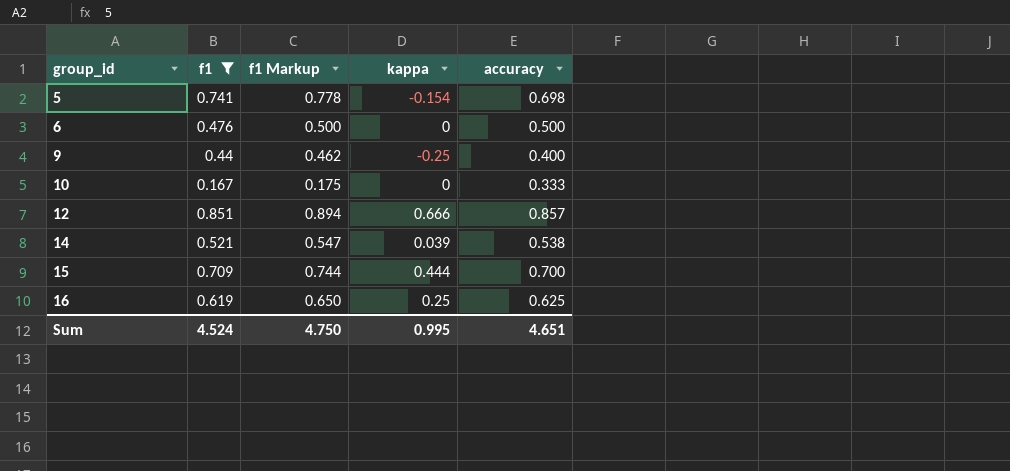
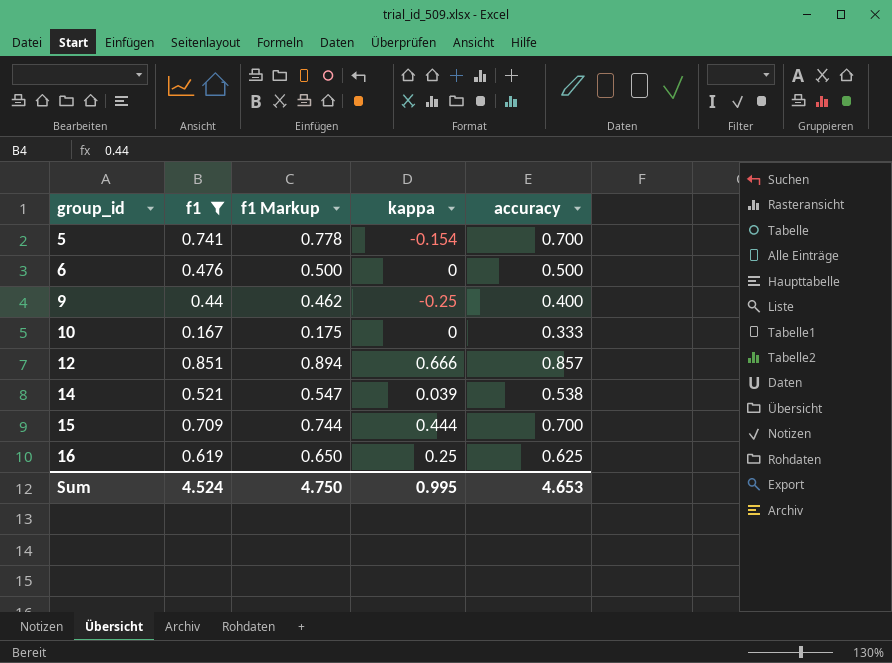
5 | accuracy: 0.698 -> 0.700
Sum | accuracy: 4.651 -> 4.653

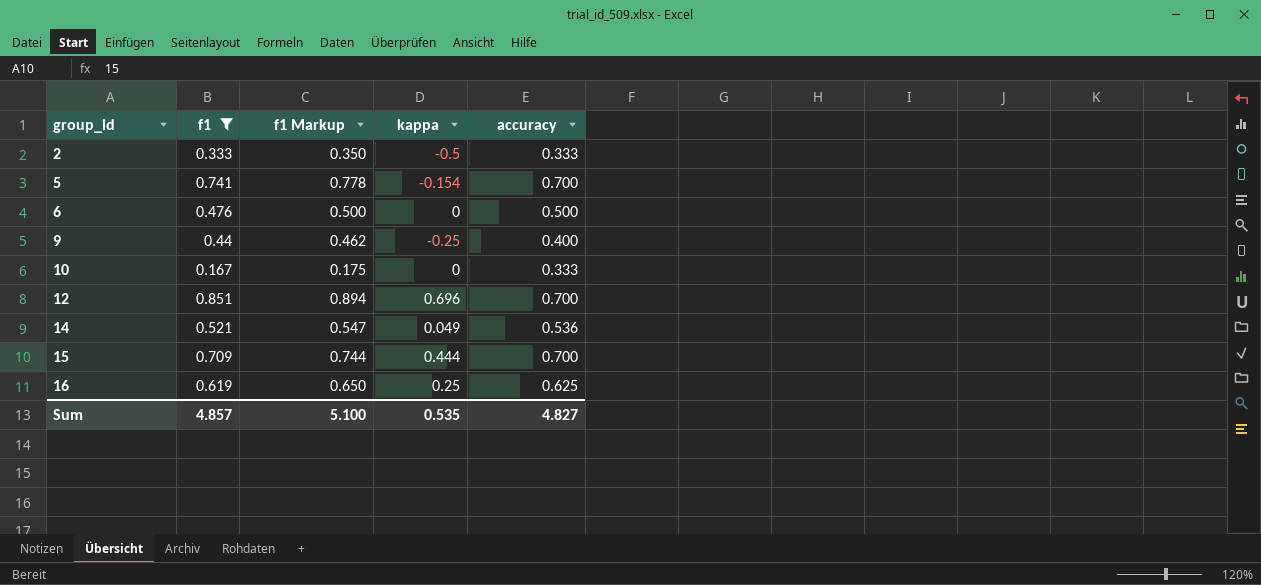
row 2: none -> 0.333 | 0.350 | -0.5 | 0.333
12 | kappa: 0.666 -> 0.696
12 | accuracy: 0.857 -> 0.700
14 | kappa: 0.039 -> 0.049
14 | accuracy: 0.538 -> 0.536
Sum | f1: 4.524 -> 4.857
Sum | f1 Markup: 4.750 -> 5.100
Sum | kappa: 0.995 -> 0.535
Sum | accuracy: 4.653 -> 4.827

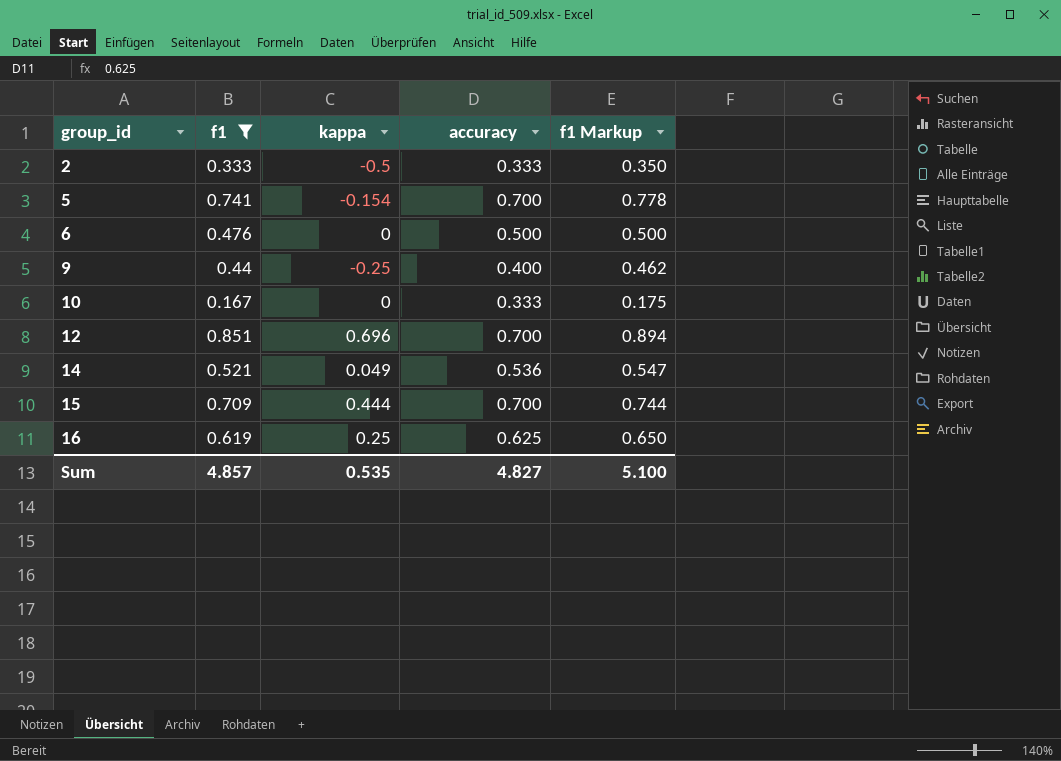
column f1 Markup | position: 3 -> 5

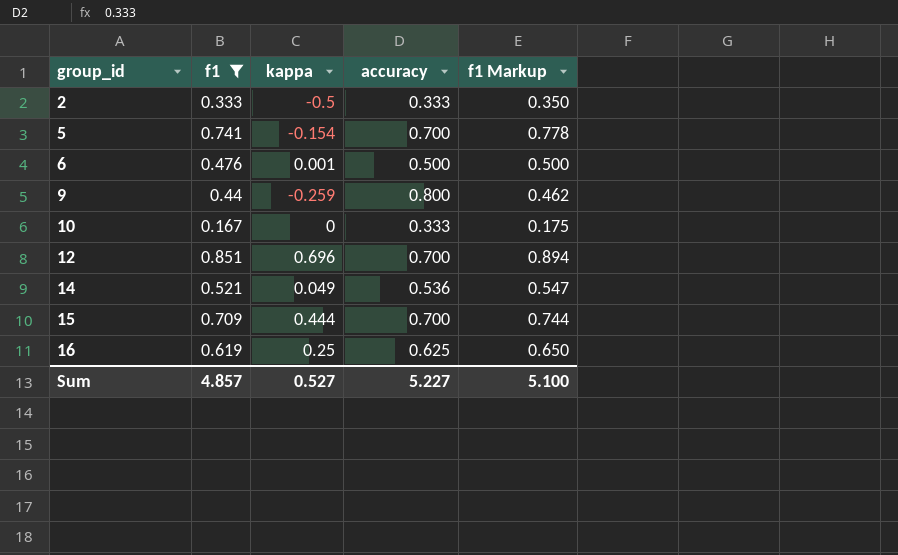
6 | kappa: 0 -> 0.001
9 | kappa: -0.25 -> -0.259
9 | accuracy: 0.400 -> 0.800
Sum | kappa: 0.535 -> 0.527
Sum | accuracy: 4.827 -> 5.227

